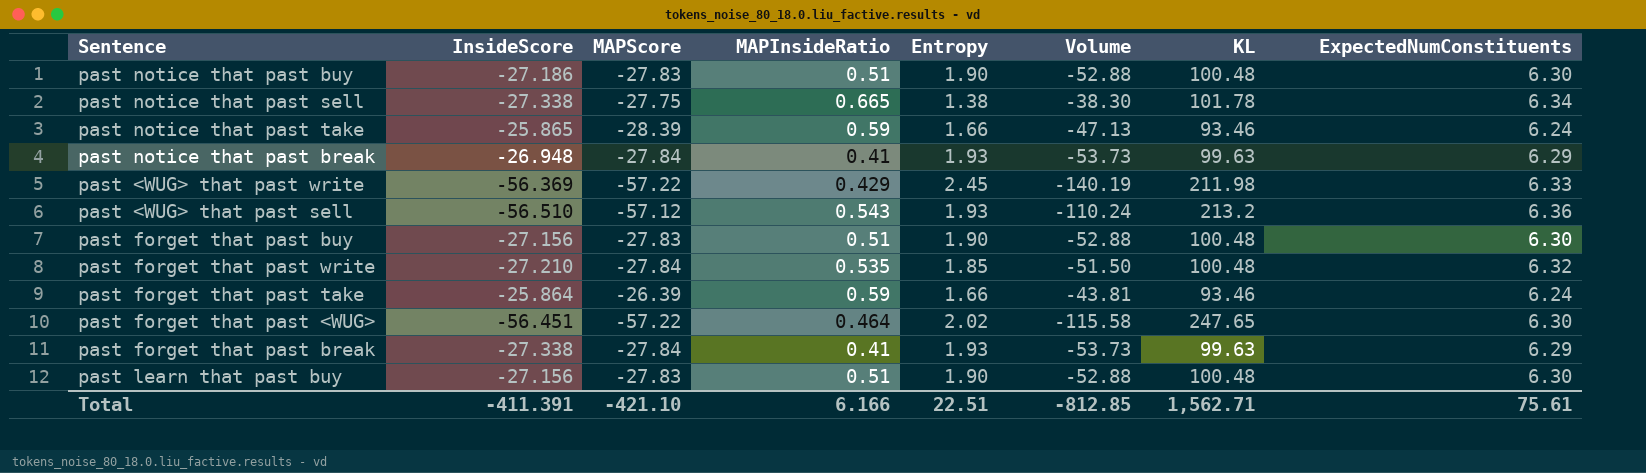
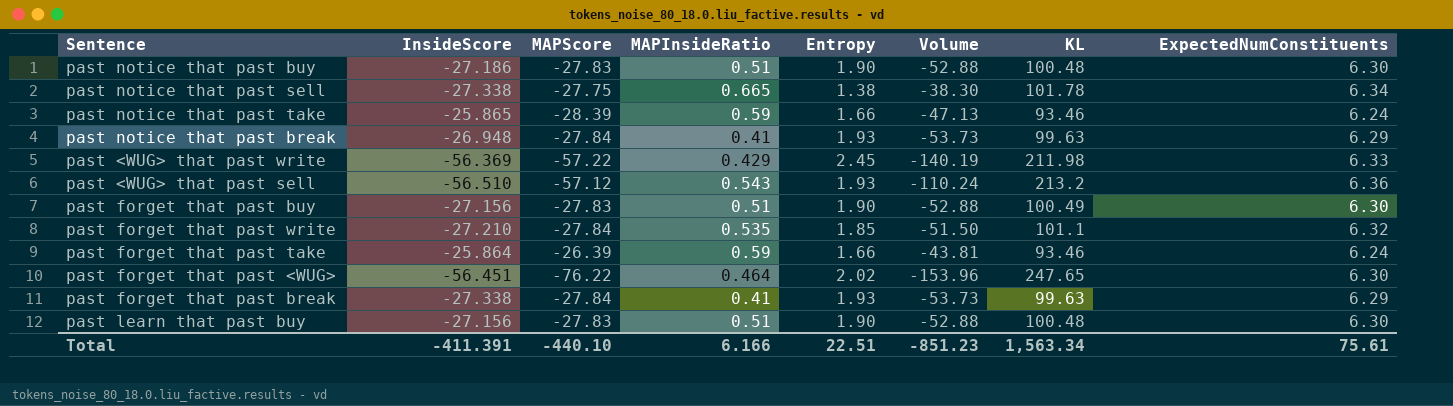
past forget that past buy | KL: 100.48 -> 100.49
past forget that past write | KL: 100.48 -> 101.1
past forget that past <WUG> | MAPScore: -57.22 -> -76.22
past forget that past <WUG> | Volume: -115.58 -> -153.96
Total | MAPScore: -421.10 -> -440.10
Total | Volume: -812.85 -> -851.23
Total | KL: 1,562.71 -> 1,563.34

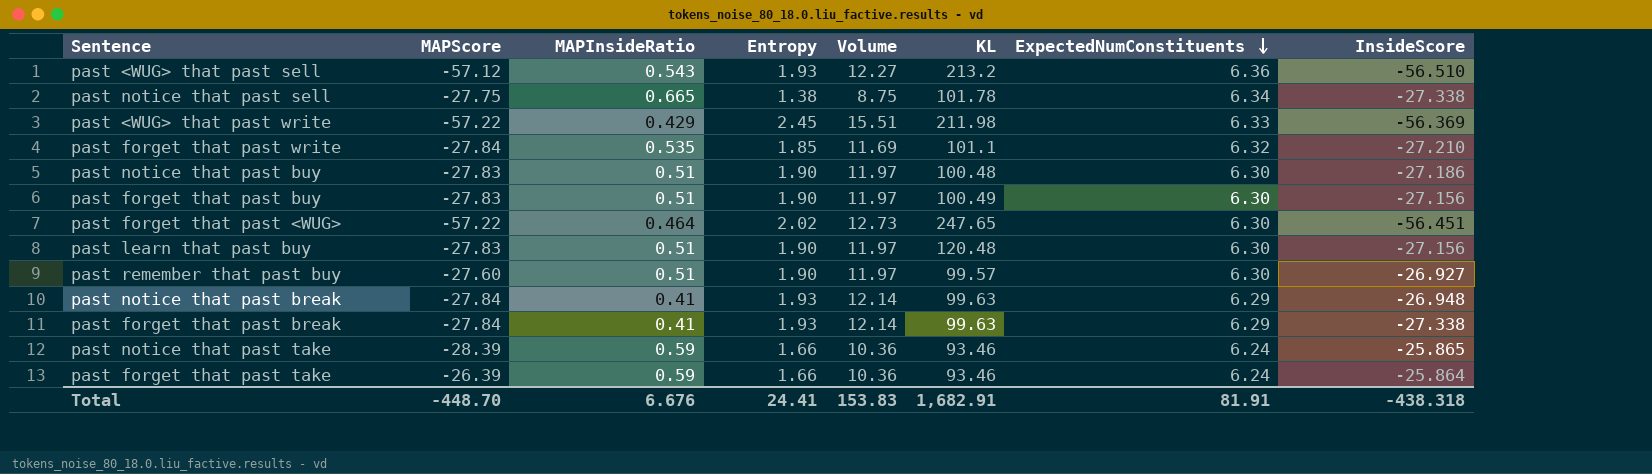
row order: none -> ExpectedNumConstituents descending
column Volume | formula: [MAPScore] * [Entropy] -> [Entropy] * [ExpectedNumConstituents]
column InsideScore | position: 2 -> 8
past forget that past <WUG> | MAPScore: -76.22 -> -57.22
past learn that past buy | KL: 100.48 -> 120.48
row past remember that past buy: none -> -27.60 | 0.51 | 1.90 | 11.97 | 99.57 | 6.30 | -26.927
Total | MAPScore: -440.10 -> -448.70
Total | MAPInsideRatio: 6.166 -> 6.676
Total | Entropy: 22.51 -> 24.41
Total | Volume: -851.23 -> 153.83
Total | KL: 1,563.34 -> 1,682.91
Total | ExpectedNumConstituents: 75.61 -> 81.91
Total | InsideScore: -411.391 -> -438.318

